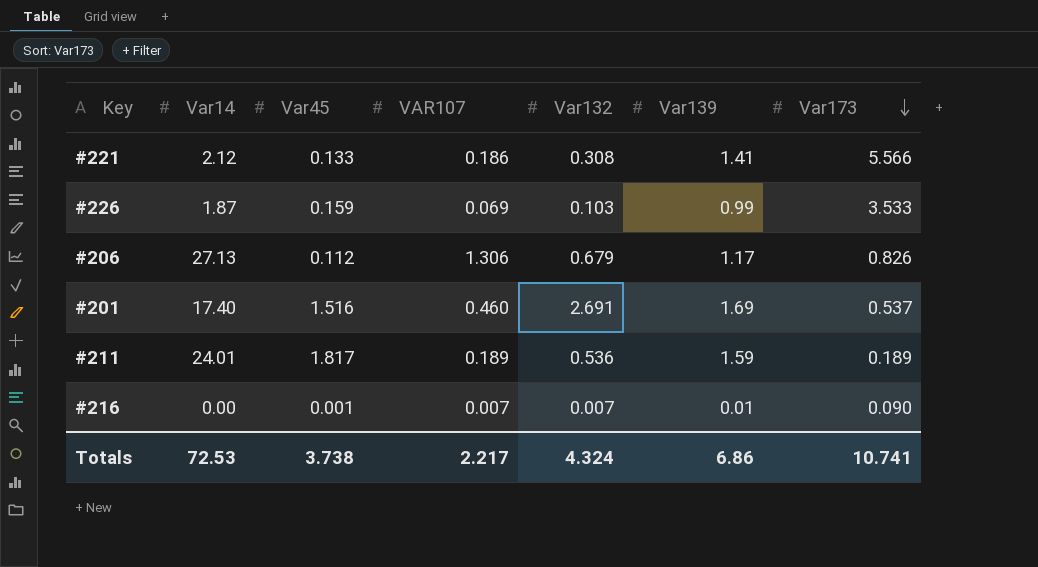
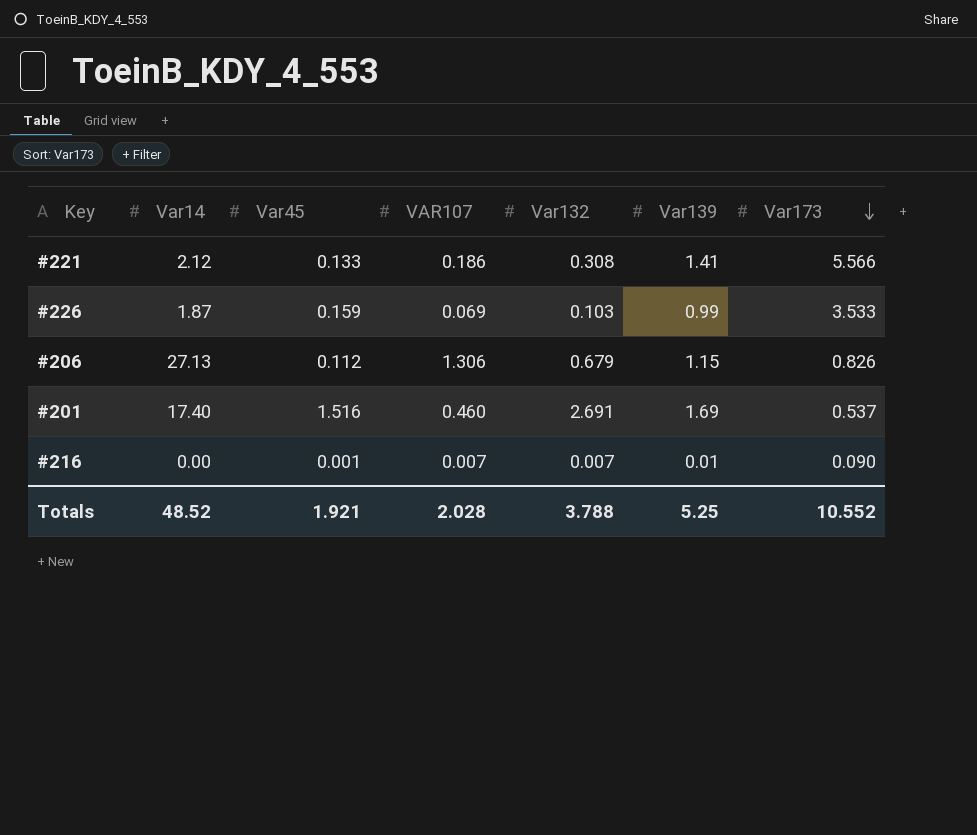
row #211: 24.01 | 1.817 | 0.189 | 0.536 | 1.59 | 0.189 -> none
#206 | Var139: 1.17 -> 1.15
Totals | Var14: 72.53 -> 48.52
Totals | Var45: 3.738 -> 1.921
Totals | VAR107: 2.217 -> 2.028
Totals | Var132: 4.324 -> 3.788
Totals | Var139: 6.86 -> 5.25
Totals | Var173: 10.741 -> 10.552

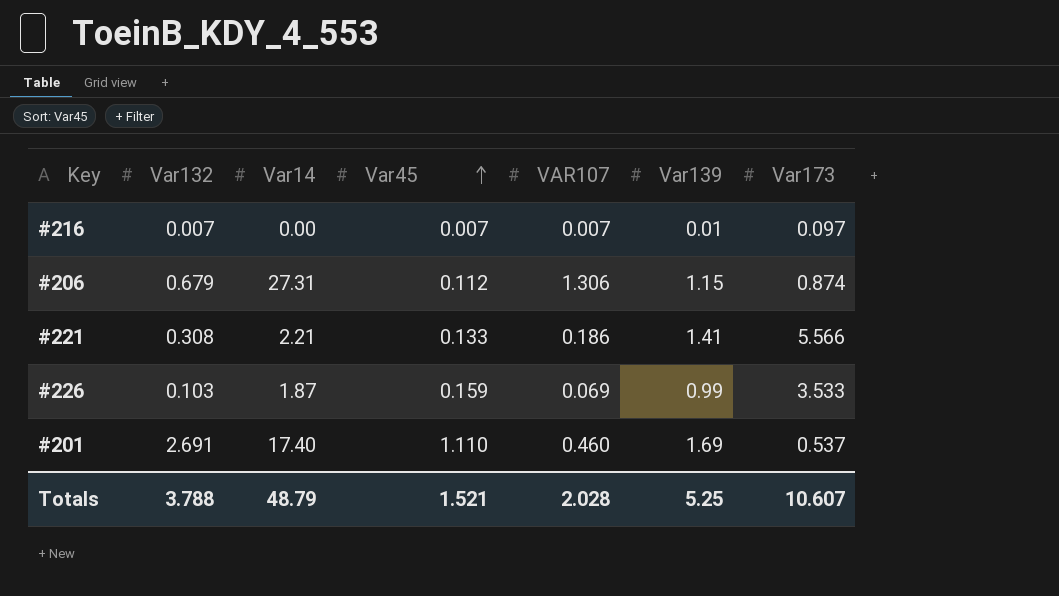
row order: Var173 descending -> Var45 ascending
column Var132 | position: 5 -> 2
#216 | Var45: 0.001 -> 0.007
#216 | Var173: 0.090 -> 0.097
#206 | Var14: 27.13 -> 27.31
#206 | Var173: 0.826 -> 0.874
#221 | Var14: 2.12 -> 2.21
#201 | Var45: 1.516 -> 1.110
Totals | Var14: 48.52 -> 48.79
Totals | Var45: 1.921 -> 1.521
Totals | Var173: 10.552 -> 10.607

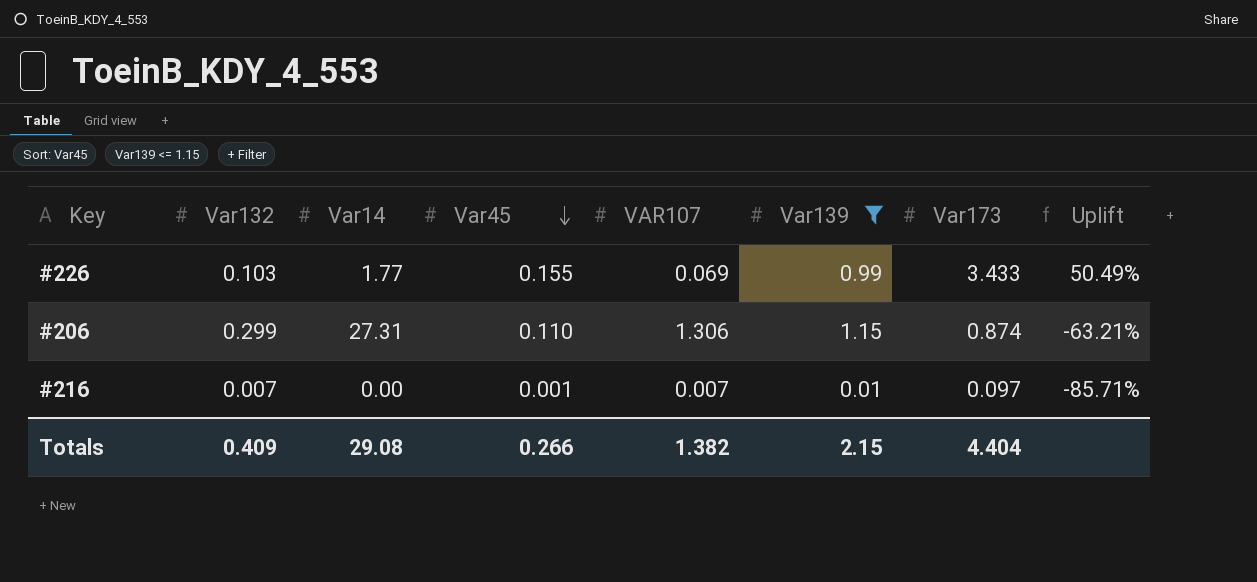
filter: none -> Var139 <= 1.15
row order: Var45 ascending -> Var45 descending
column Uplift | formula: none -> ([Var45] - [Var132]) / [Var132]
#226 | Var14: 1.87 -> 1.77
#226 | Var45: 0.159 -> 0.155
#226 | Var173: 3.533 -> 3.433
#206 | Var132: 0.679 -> 0.299
#206 | Var45: 0.112 -> 0.110
#216 | Var45: 0.007 -> 0.001
Totals | Var132: 3.788 -> 0.409
Totals | Var14: 48.79 -> 29.08
Totals | Var45: 1.521 -> 0.266
Totals | VAR107: 2.028 -> 1.382
Totals | Var139: 5.25 -> 2.15
Totals | Var173: 10.607 -> 4.404

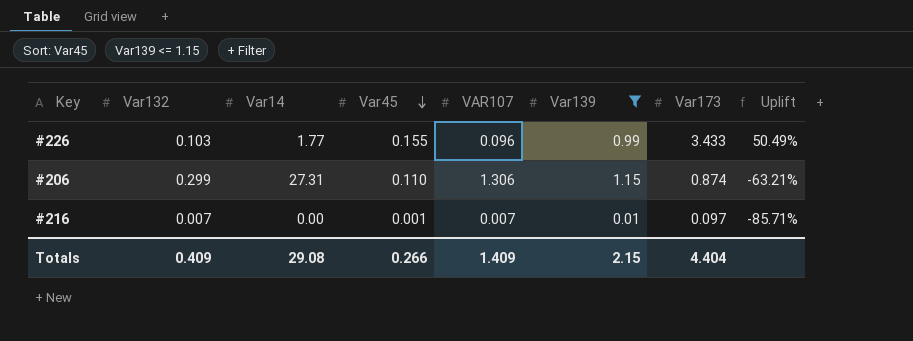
#226 | VAR107: 0.069 -> 0.096
Totals | VAR107: 1.382 -> 1.409

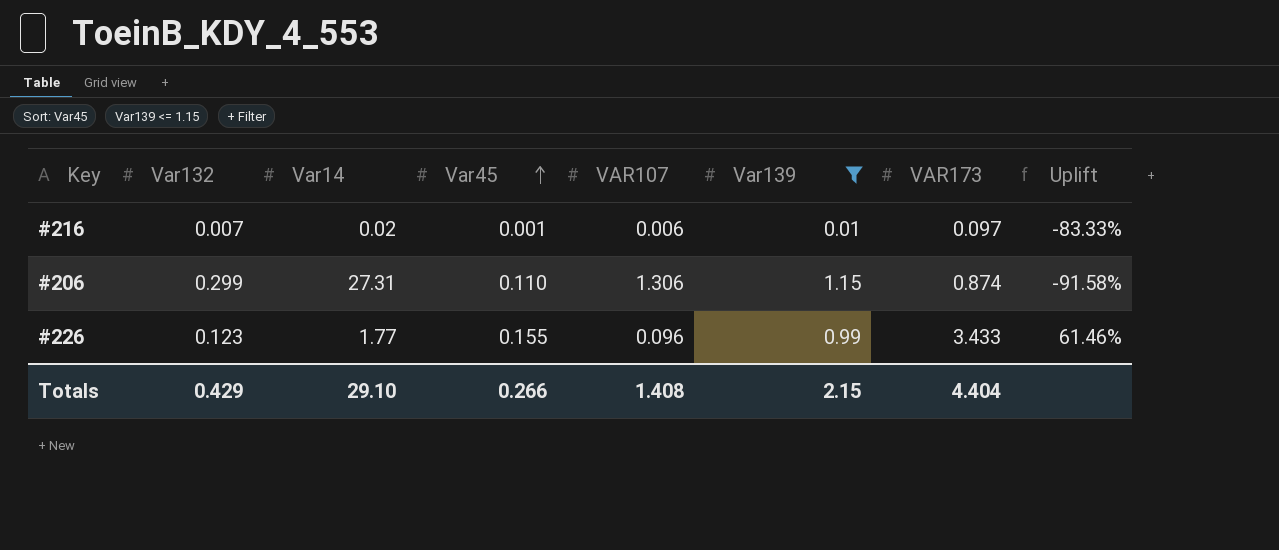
row order: Var45 descending -> Var45 ascending
column name: Var173 -> VAR173
column Uplift | formula: ([Var45] - [Var132]) / [Var132] -> ([Var45] - [VAR107]) / [VAR107]
#216 | Var14: 0.00 -> 0.02
#216 | VAR107: 0.007 -> 0.006
#226 | Var132: 0.103 -> 0.123
Totals | Var132: 0.409 -> 0.429
Totals | Var14: 29.08 -> 29.10
Totals | VAR107: 1.409 -> 1.408

